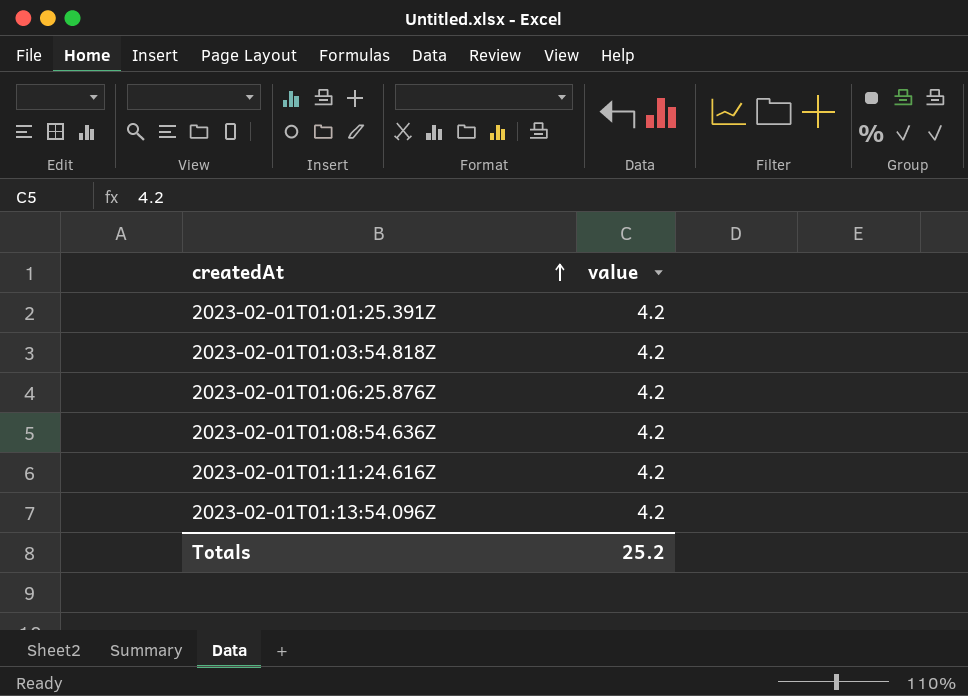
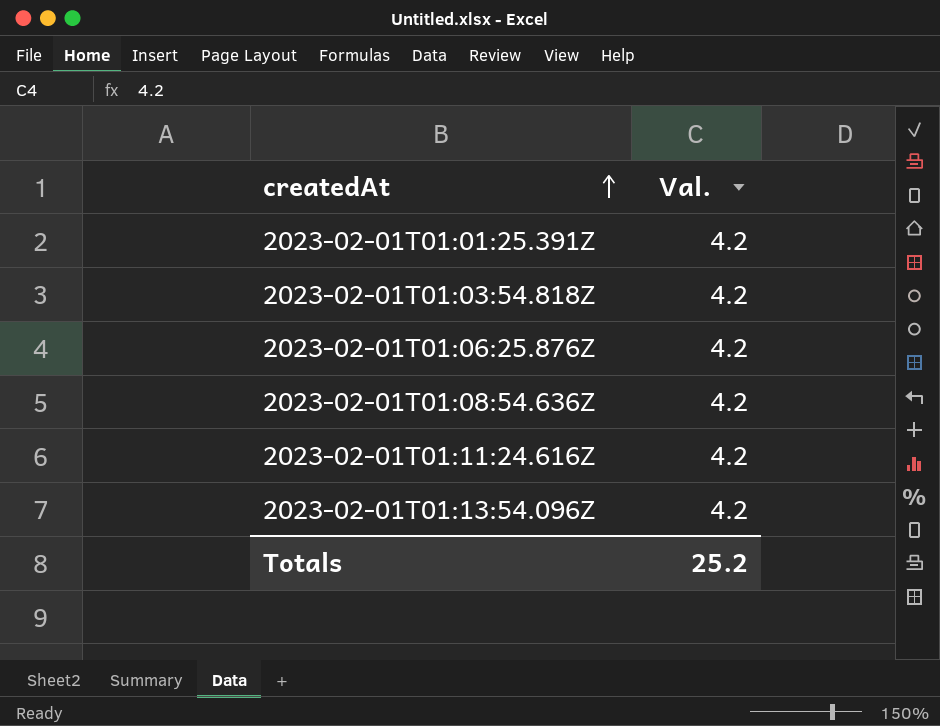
column name: value -> Val.

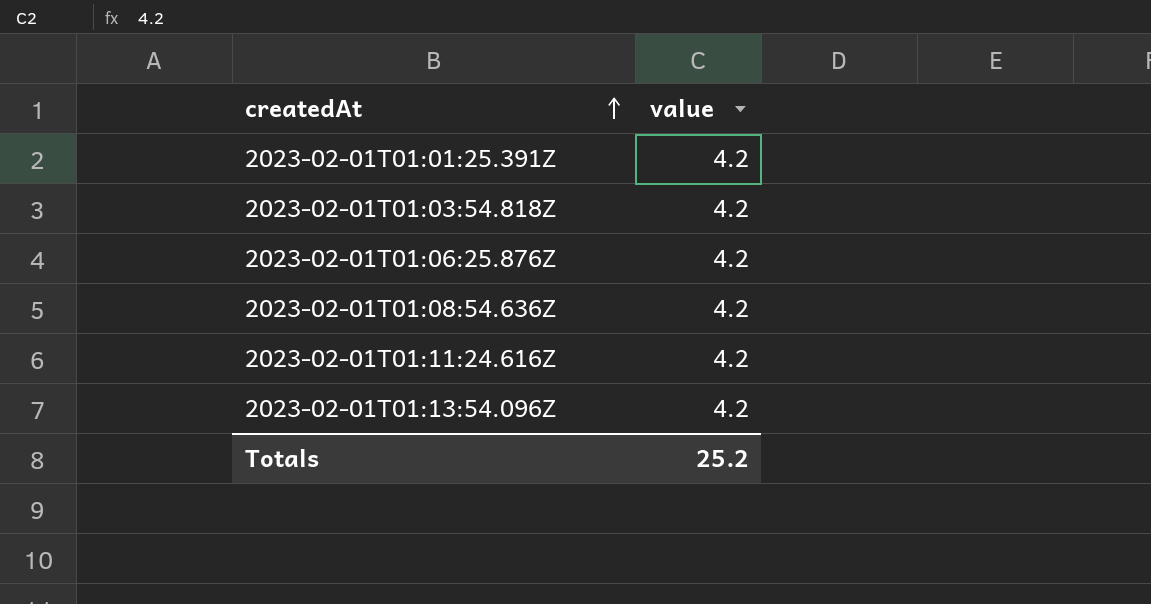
column name: Val. -> value

